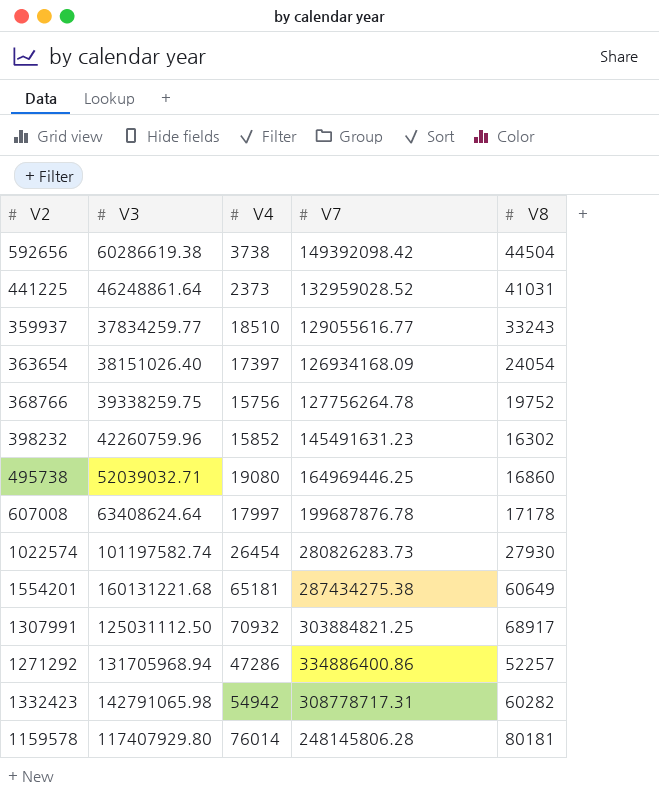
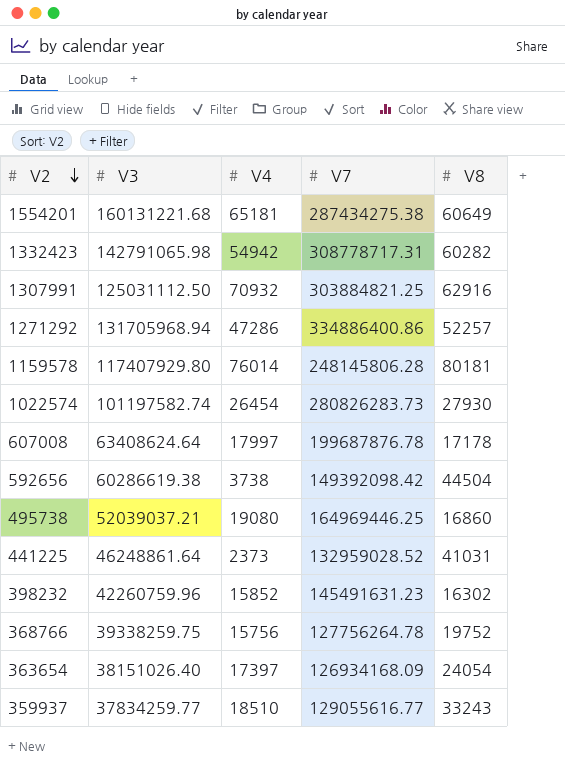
row order: none -> V2 descending
1307991 | V8: 68917 -> 62916
495738 | V3: 52039032.71 -> 52039037.21

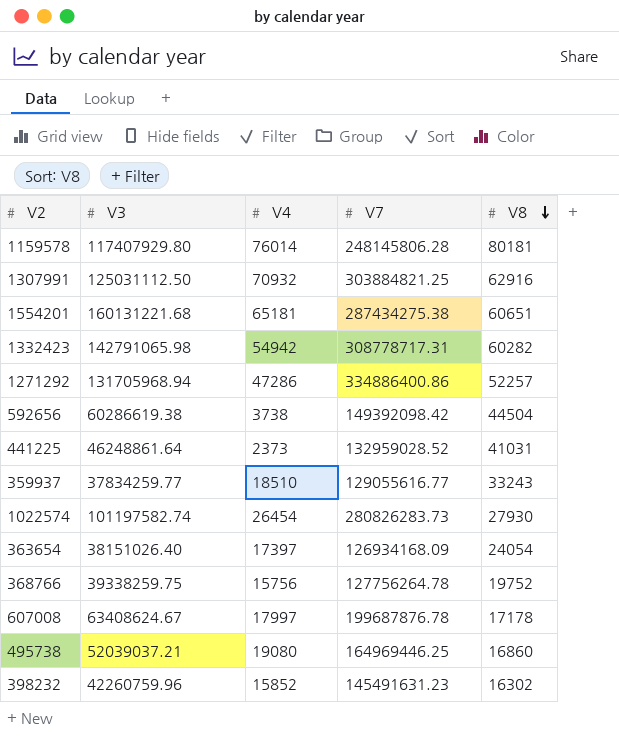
row order: V2 descending -> V8 descending
1554201 | V8: 60649 -> 60651
607008 | V3: 63408624.64 -> 63408624.67

